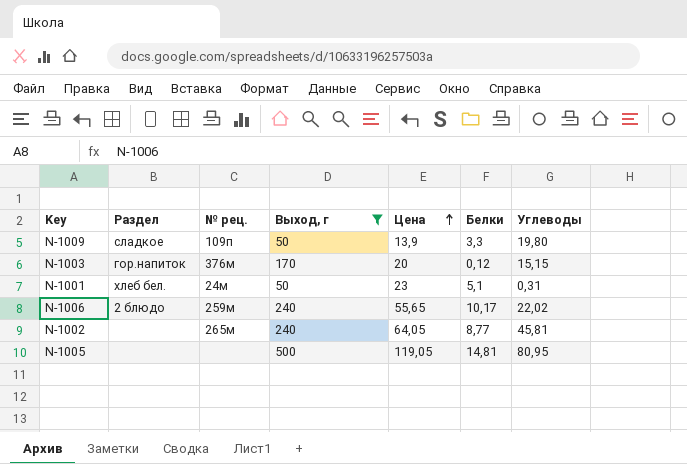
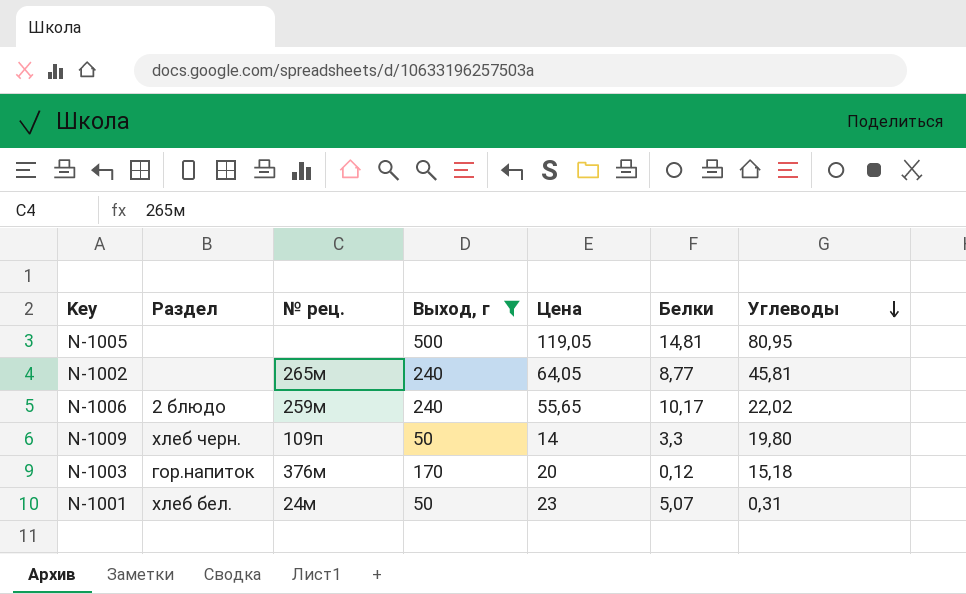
row order: Цена ascending -> Углеводы descending
N-1009 | Раздел: сладкое -> хлеб черн.
N-1009 | Цена: 13,9 -> 14
N-1003 | Углеводы: 15,15 -> 15,18
N-1001 | Белки: 5,1 -> 5,07

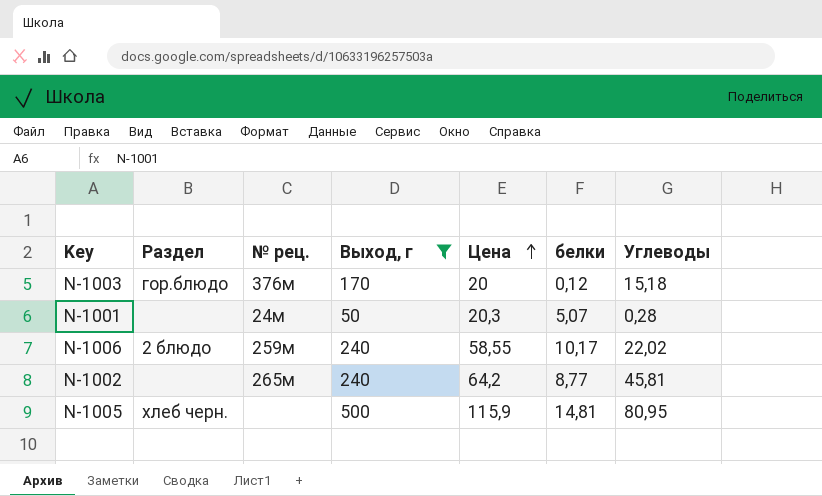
row order: Углеводы descending -> Цена ascending
column name: Белки -> белки
row N-1009: хлеб черн. | 109п | 50 | 14 | 3,3 | 19,80 -> none
N-1003 | Раздел: гор.напиток -> гор.блюдо
N-1001 | Раздел: хлеб бел. -> none
N-1001 | Цена: 23 -> 20,3
N-1001 | Углеводы: 0,31 -> 0,28
N-1006 | Цена: 55,65 -> 58,55
N-1002 | Цена: 64,05 -> 64,2
N-1005 | Раздел: none -> хлеб черн.
N-1005 | Цена: 119,05 -> 115,9

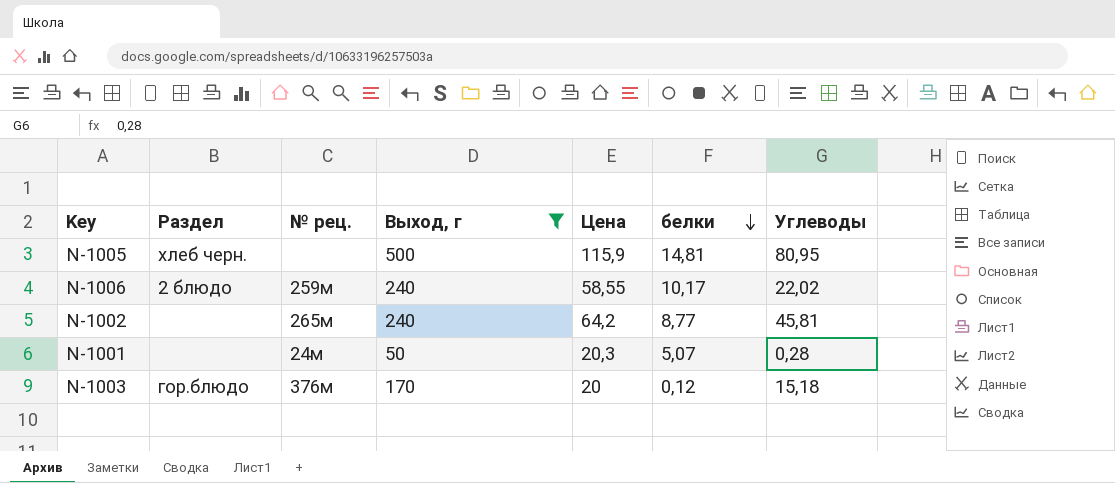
row order: Цена ascending -> белки descending

